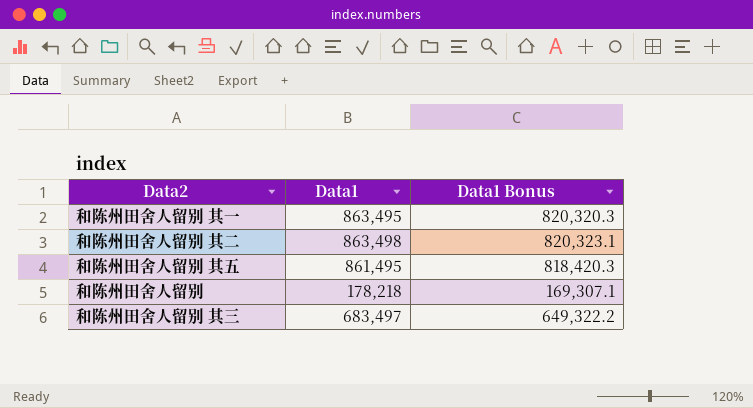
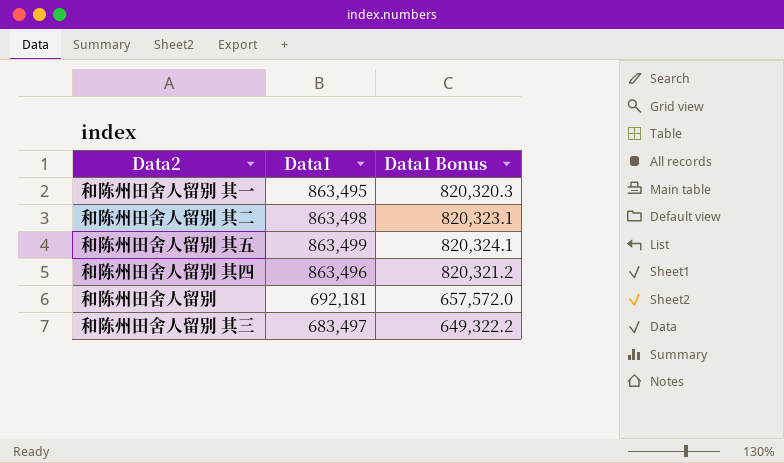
和陈州田舍人留别 其五 | Data1: 861,495 -> 863,499
和陈州田舍人留别 其五 | Data1 Bonus: 818,420.3 -> 820,324.1
row 和陈州田舍人留别 其四: none -> 863,496 | 820,321.2
和陈州田舍人留别 | Data1: 178,218 -> 692,181
和陈州田舍人留别 | Data1 Bonus: 169,307.1 -> 657,572.0

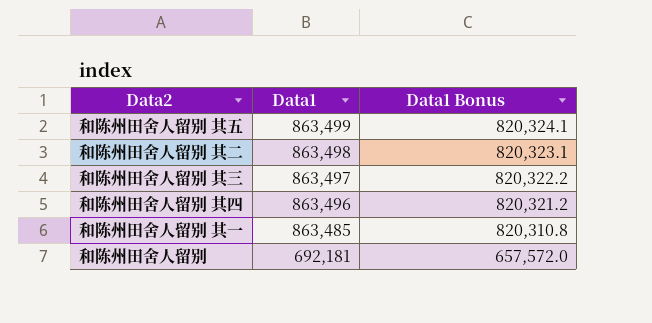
row order: none -> Data1 descending
和陈州田舍人留别 其三 | Data1: 683,497 -> 863,497
和陈州田舍人留别 其三 | Data1 Bonus: 649,322.2 -> 820,322.2
和陈州田舍人留别 其一 | Data1: 863,495 -> 863,485
和陈州田舍人留别 其一 | Data1 Bonus: 820,320.3 -> 820,310.8

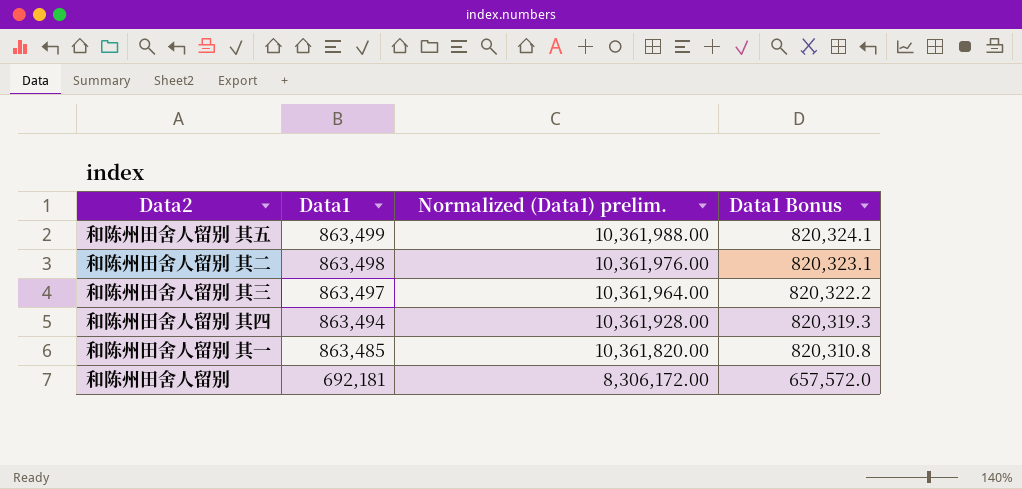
column Normalized (Data1) prelim. | formula: none -> [Data1] * 12
和陈州田舍人留别 其四 | Data1: 863,496 -> 863,494
和陈州田舍人留别 其四 | Data1 Bonus: 820,321.2 -> 820,319.3

